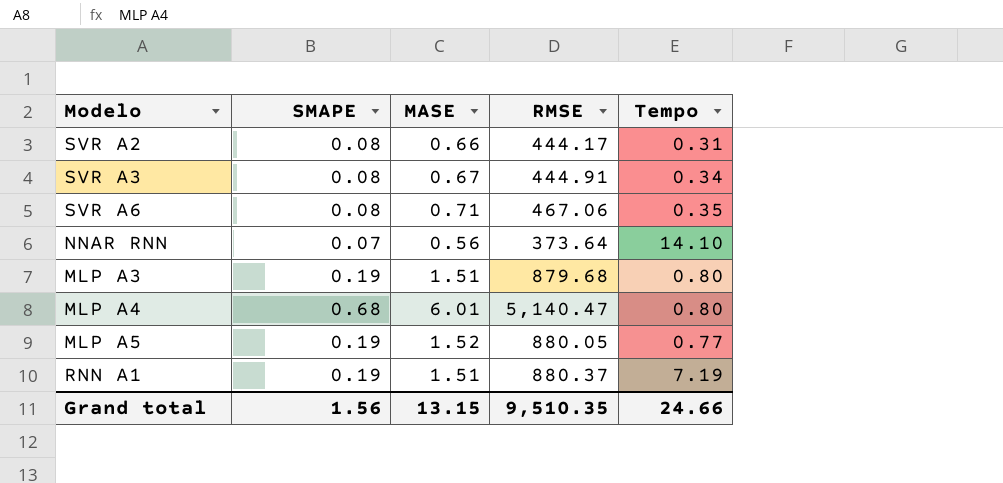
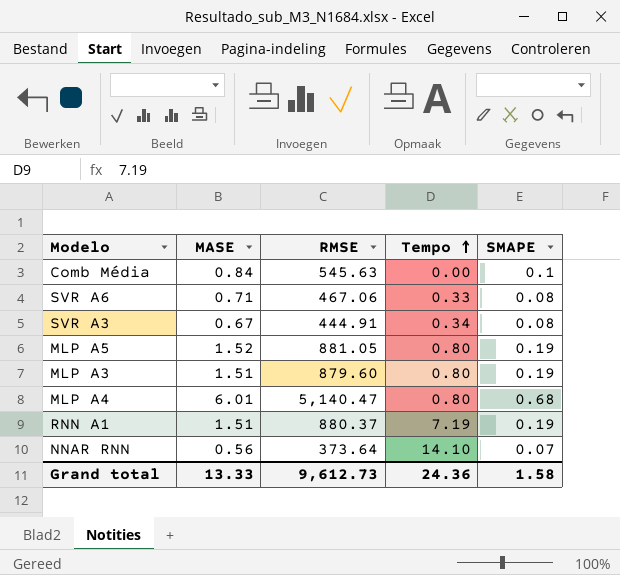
row order: none -> Tempo ascending
column SMAPE | position: 2 -> 5
row SVR A2: 0.08 | 0.66 | 444.17 | 0.31 -> none
row Comb Média: none -> 0.84 | 545.63 | 0.00 | 0.1
SVR A6 | Tempo: 0.35 -> 0.33
MLP A5 | RMSE: 880.05 -> 881.05
MLP A5 | Tempo: 0.77 -> 0.80
MLP A3 | RMSE: 879.68 -> 879.60
Grand total | MASE: 13.15 -> 13.33
Grand total | RMSE: 9,510.35 -> 9,612.73
Grand total | Tempo: 24.66 -> 24.36
Grand total | SMAPE: 1.56 -> 1.58

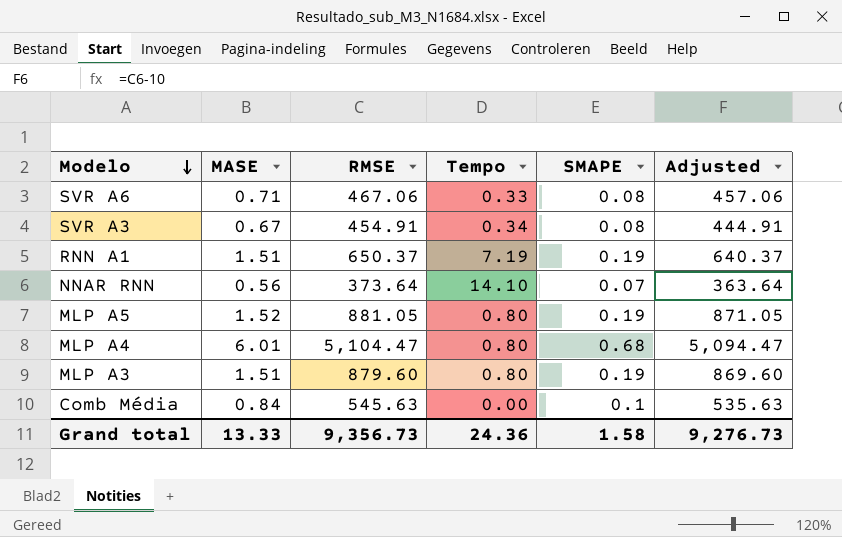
row order: Tempo ascending -> Modelo descending
column Adjusted | formula: none -> [RMSE] - 10
SVR A3 | RMSE: 444.91 -> 454.91
RNN A1 | RMSE: 880.37 -> 650.37
MLP A4 | RMSE: 5,140.47 -> 5,104.47
Grand total | RMSE: 9,612.73 -> 9,356.73

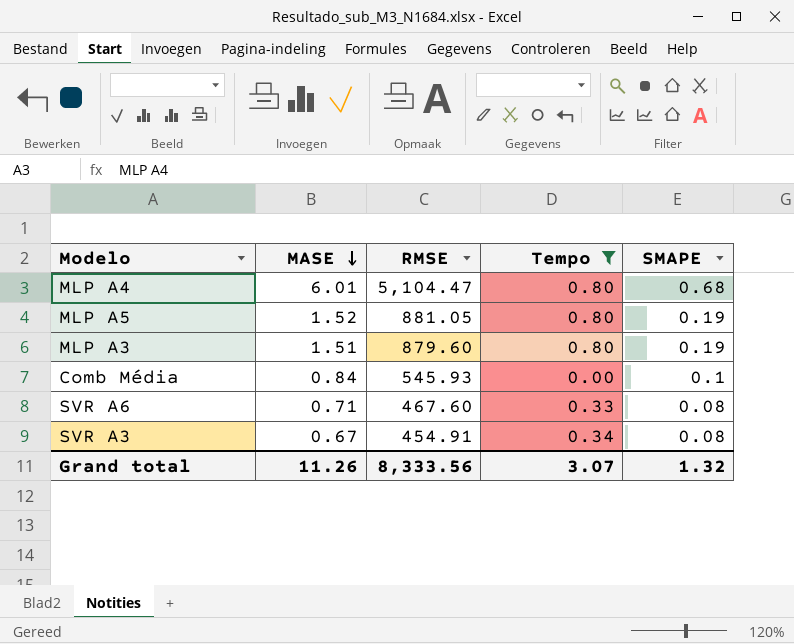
filter: none -> Tempo <= 0.80
row order: Modelo descending -> MASE descending
column Adjusted | formula: [RMSE] - 10 -> none
Comb Média | RMSE: 545.63 -> 545.93
SVR A6 | RMSE: 467.06 -> 467.60
Grand total | MASE: 13.33 -> 11.26
Grand total | RMSE: 9,356.73 -> 8,333.56
Grand total | Tempo: 24.36 -> 3.07
Grand total | SMAPE: 1.58 -> 1.32

